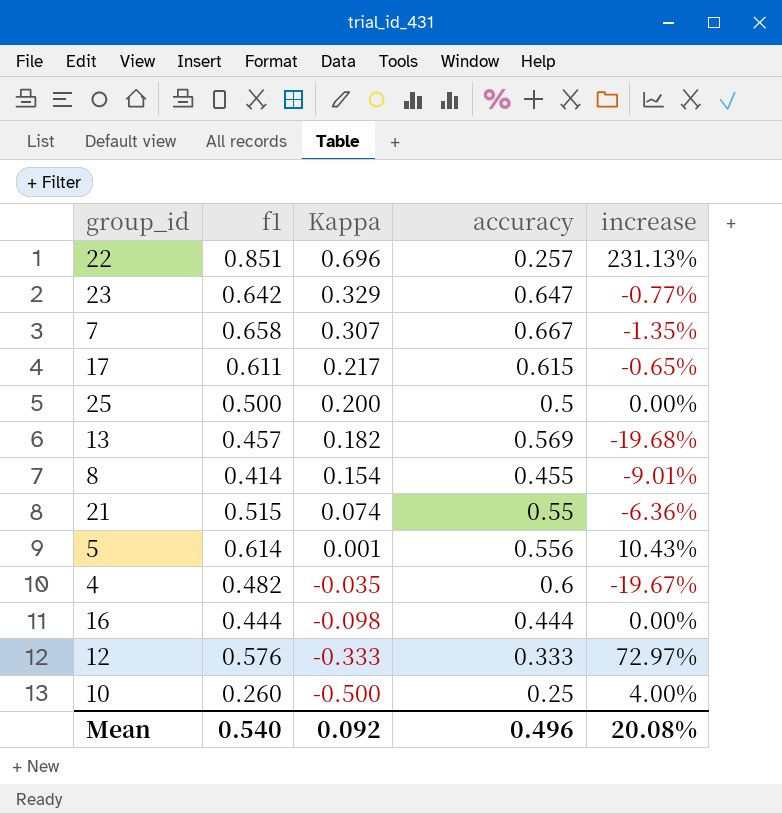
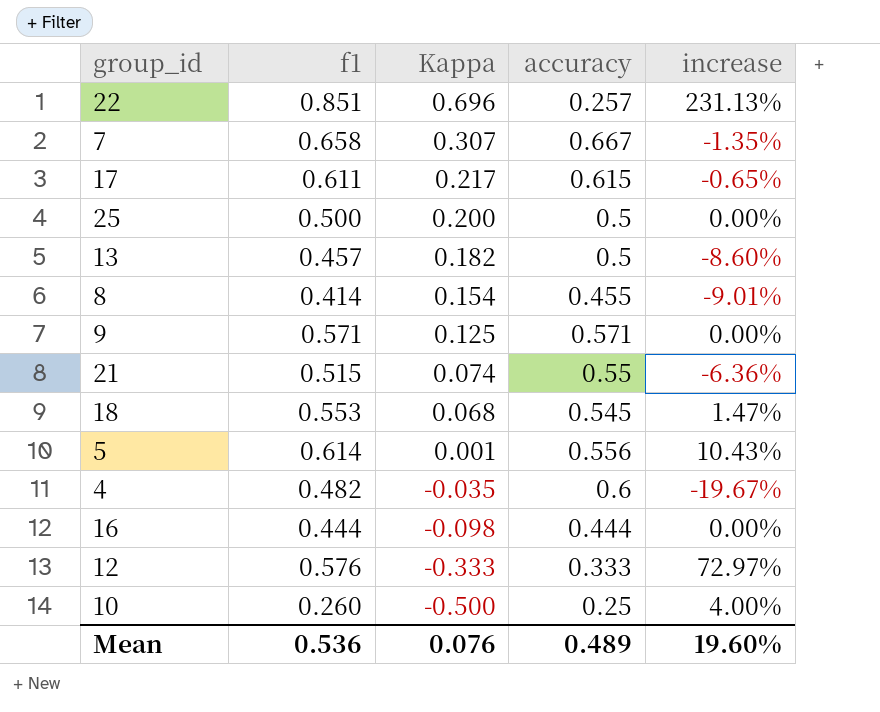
row 23: 0.642 | 0.329 | 0.647 | -0.77% -> none
13 | accuracy: 0.569 -> 0.5
13 | increase: -19.68% -> -8.60%
row 9: none -> 0.571 | 0.125 | 0.571 | 0.00%
row 18: none -> 0.553 | 0.068 | 0.545 | 1.47%
Mean | f1: 0.540 -> 0.536
Mean | Kappa: 0.092 -> 0.076
Mean | accuracy: 0.496 -> 0.489
Mean | increase: 20.08% -> 19.60%

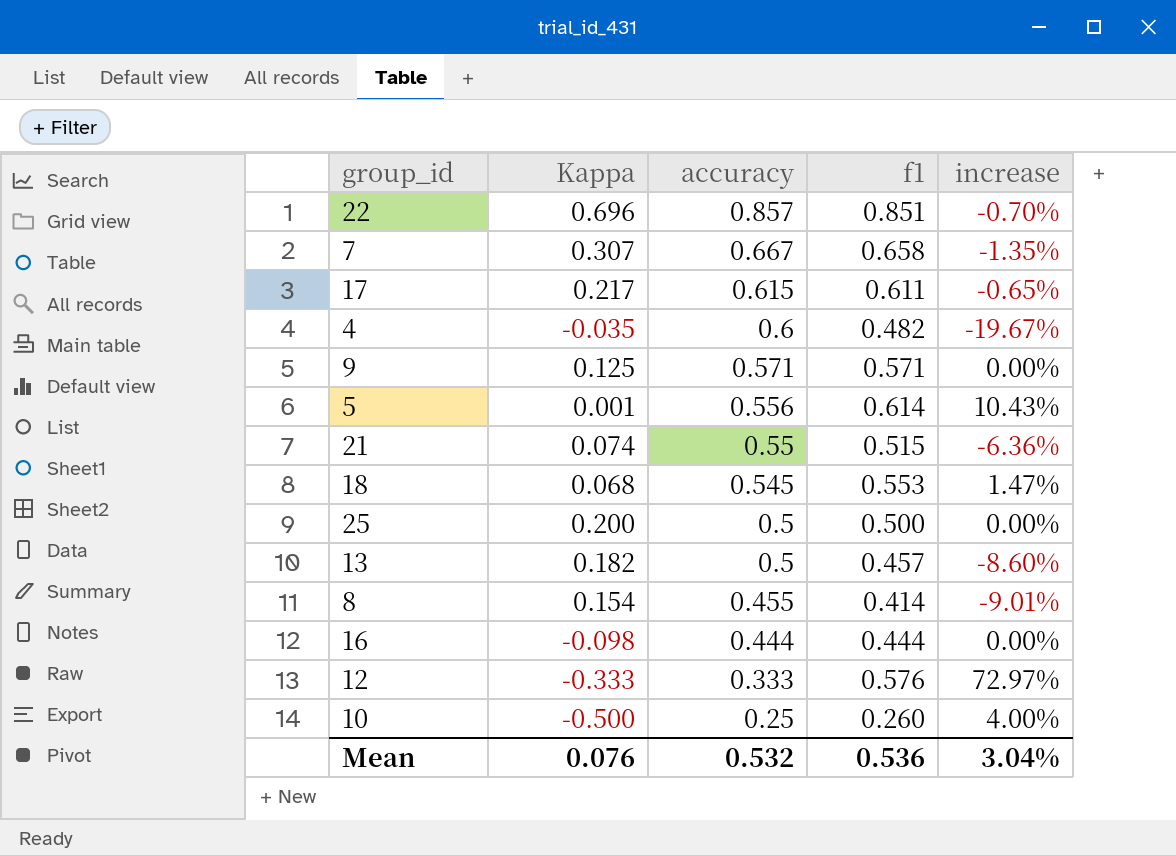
row order: Kappa descending -> accuracy descending
column f1 | position: 2 -> 4
22 | accuracy: 0.257 -> 0.857
22 | increase: 231.13% -> -0.70%
Mean | accuracy: 0.489 -> 0.532
Mean | increase: 19.60% -> 3.04%

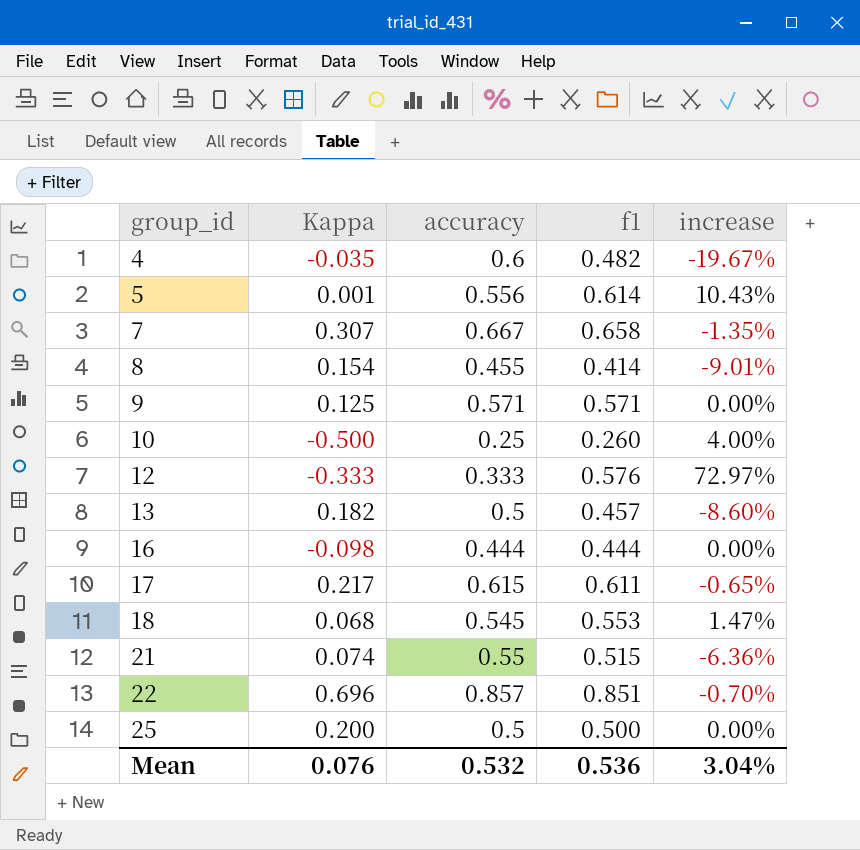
row order: accuracy descending -> group_id ascending

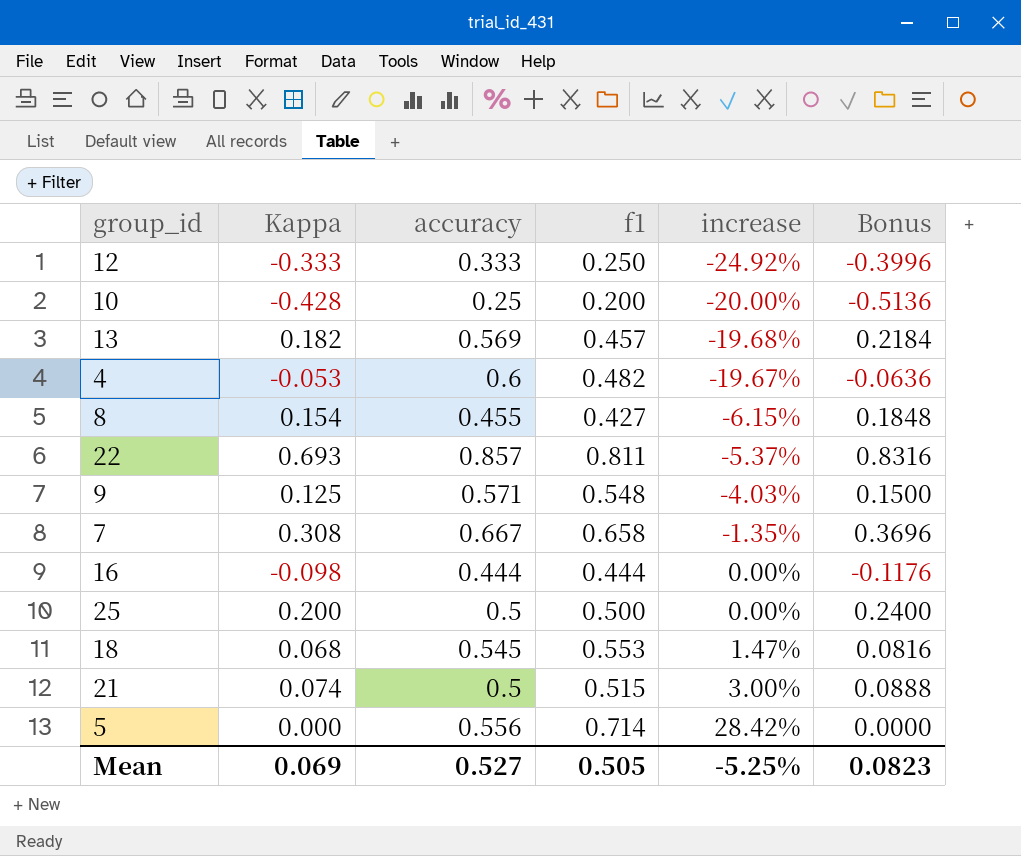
row order: group_id ascending -> increase ascending
column Bonus | formula: none -> [Kappa] * 1.2
row 17: 0.217 | 0.615 | 0.611 | -0.65% -> none
12 | f1: 0.576 -> 0.250
12 | increase: 72.97% -> -24.92%
10 | Kappa: -0.500 -> -0.428
10 | f1: 0.260 -> 0.200
10 | increase: 4.00% -> -20.00%
13 | accuracy: 0.5 -> 0.569
13 | increase: -8.60% -> -19.68%
4 | Kappa: -0.035 -> -0.053
8 | f1: 0.414 -> 0.427
8 | increase: -9.01% -> -6.15%
22 | Kappa: 0.696 -> 0.693
22 | f1: 0.851 -> 0.811
22 | increase: -0.70% -> -5.37%
9 | f1: 0.571 -> 0.548
9 | increase: 0.00% -> -4.03%
7 | Kappa: 0.307 -> 0.308
21 | accuracy: 0.55 -> 0.5
21 | increase: -6.36% -> 3.00%
5 | Kappa: 0.001 -> 0.000
5 | f1: 0.614 -> 0.714
5 | increase: 10.43% -> 28.42%
Mean | Kappa: 0.076 -> 0.069
Mean | accuracy: 0.532 -> 0.527
Mean | f1: 0.536 -> 0.505
Mean | increase: 3.04% -> -5.25%

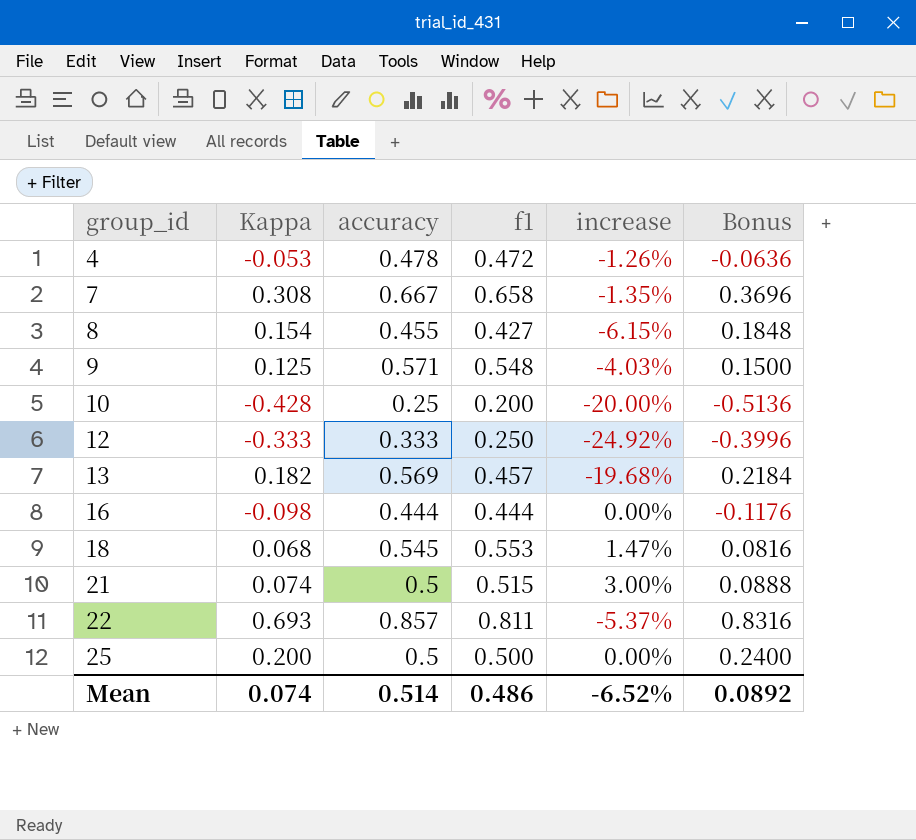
row order: increase ascending -> group_id ascending
row 5: 0.000 | 0.556 | 0.714 | 28.42% | 0.0000 -> none
4 | accuracy: 0.6 -> 0.478
4 | f1: 0.482 -> 0.472
4 | increase: -19.67% -> -1.26%
Mean | Kappa: 0.069 -> 0.074
Mean | accuracy: 0.527 -> 0.514
Mean | f1: 0.505 -> 0.486
Mean | increase: -5.25% -> -6.52%
Mean | Bonus: 0.0823 -> 0.0892

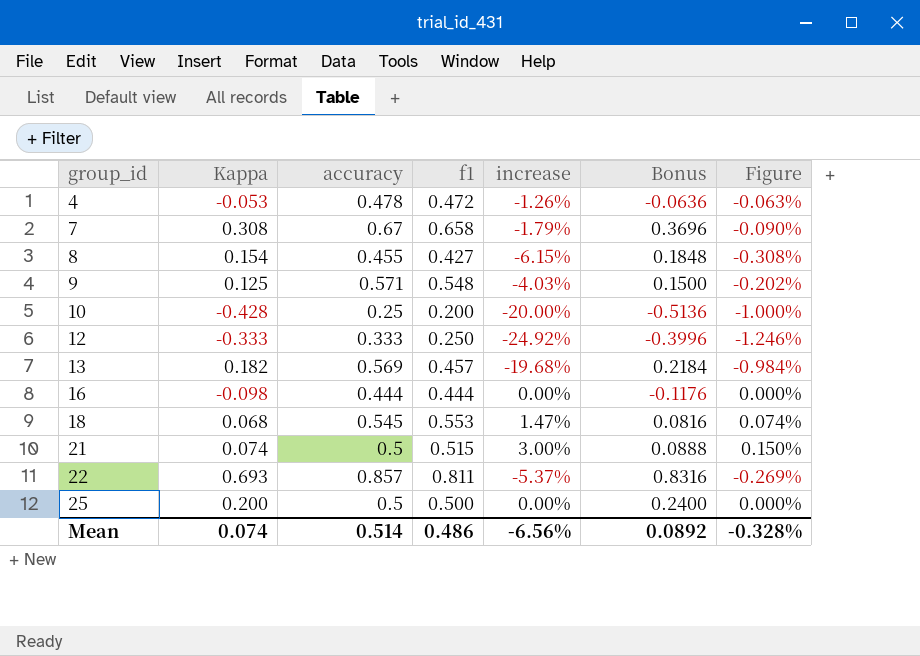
column Figure | formula: none -> [increase] * 0.05
7 | accuracy: 0.667 -> 0.67
7 | increase: -1.35% -> -1.79%
Mean | increase: -6.52% -> -6.56%

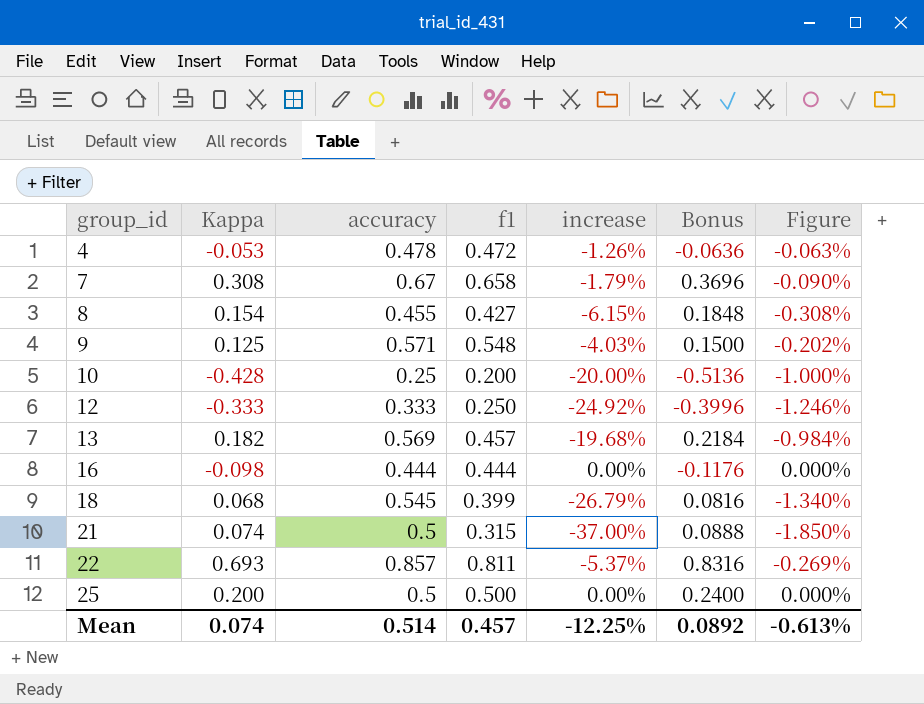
18 | f1: 0.553 -> 0.399
18 | increase: 1.47% -> -26.79%
18 | Figure: 0.074% -> -1.340%
21 | f1: 0.515 -> 0.315
21 | increase: 3.00% -> -37.00%
21 | Figure: 0.150% -> -1.850%
Mean | f1: 0.486 -> 0.457
Mean | increase: -6.56% -> -12.25%
Mean | Figure: -0.328% -> -0.613%

